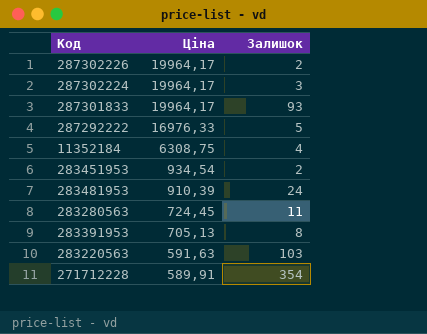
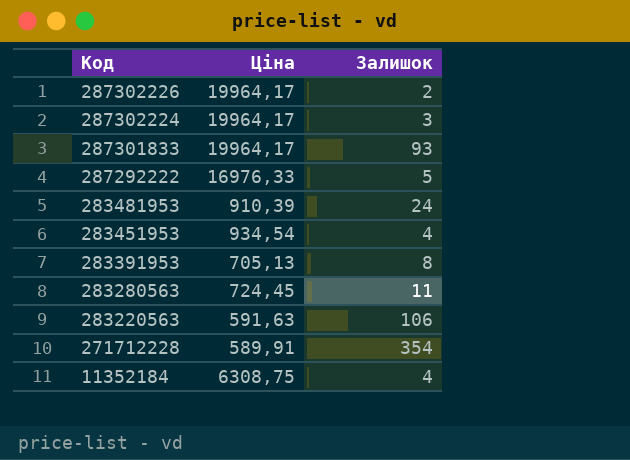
row order: Ціна descending -> Код descending
283451953 | Залишок: 2 -> 4
283220563 | Залишок: 103 -> 106

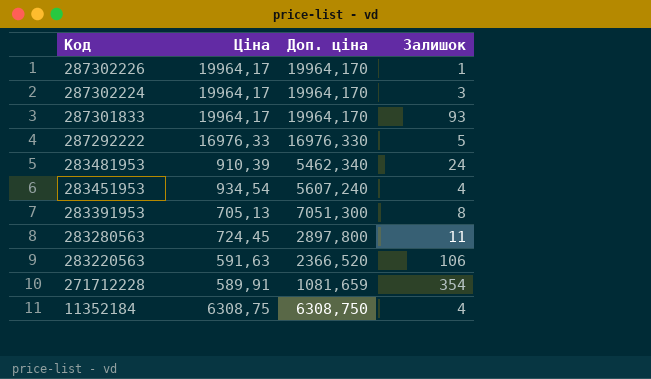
column Доп. ціна | position: none -> 3
287302226 | Залишок: 2 -> 1

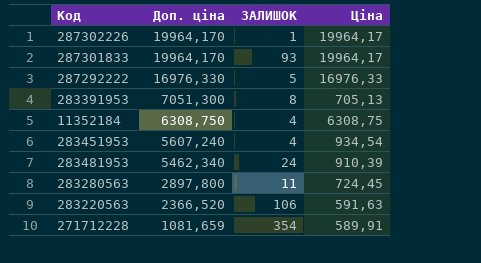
row order: Код descending -> Доп. ціна descending
column name: Залишок -> ЗАЛИШОК
column Ціна | position: 2 -> 4
row 287302224: 19964,17 | 19964,170 | 3 -> none

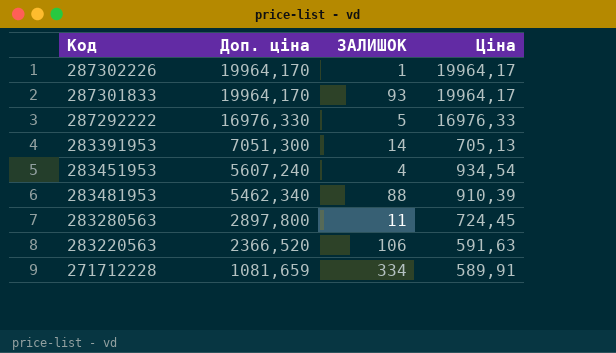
row 11352184: 6308,750 | 4 | 6308,75 -> none
283391953 | ЗАЛИШОК: 8 -> 14
283481953 | ЗАЛИШОК: 24 -> 88
271712228 | ЗАЛИШОК: 354 -> 334

